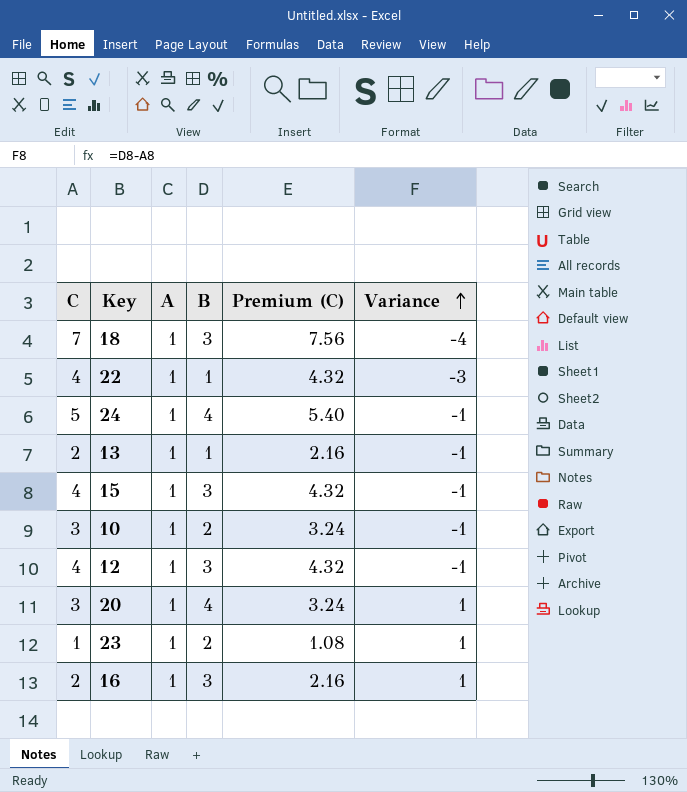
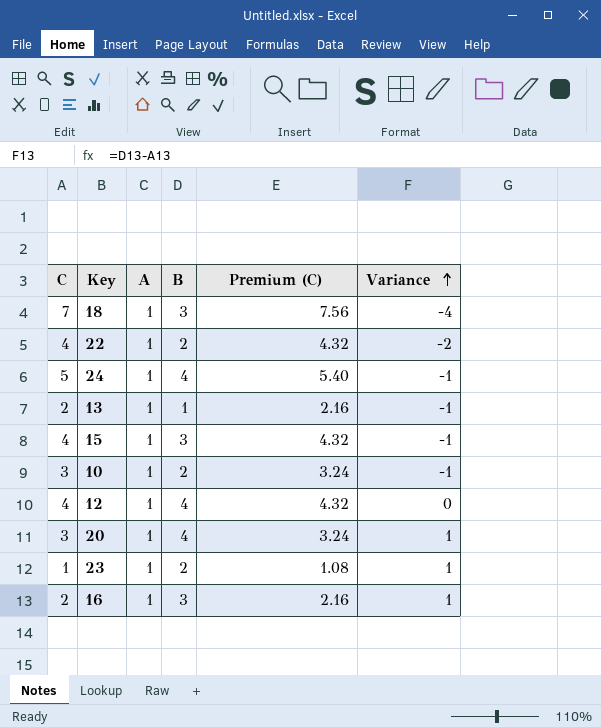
22 | B: 1 -> 2
22 | Variance: -3 -> -2
12 | B: 3 -> 4
12 | Variance: -1 -> 0

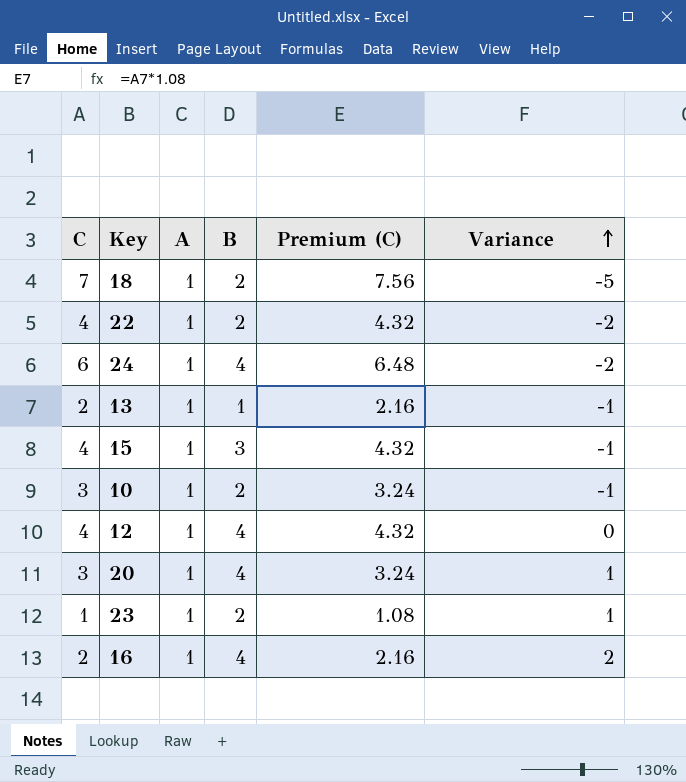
18 | B: 3 -> 2
18 | Variance: -4 -> -5
24 | C: 5 -> 6
24 | Premium (C): 5.40 -> 6.48
24 | Variance: -1 -> -2
16 | B: 3 -> 4
16 | Variance: 1 -> 2

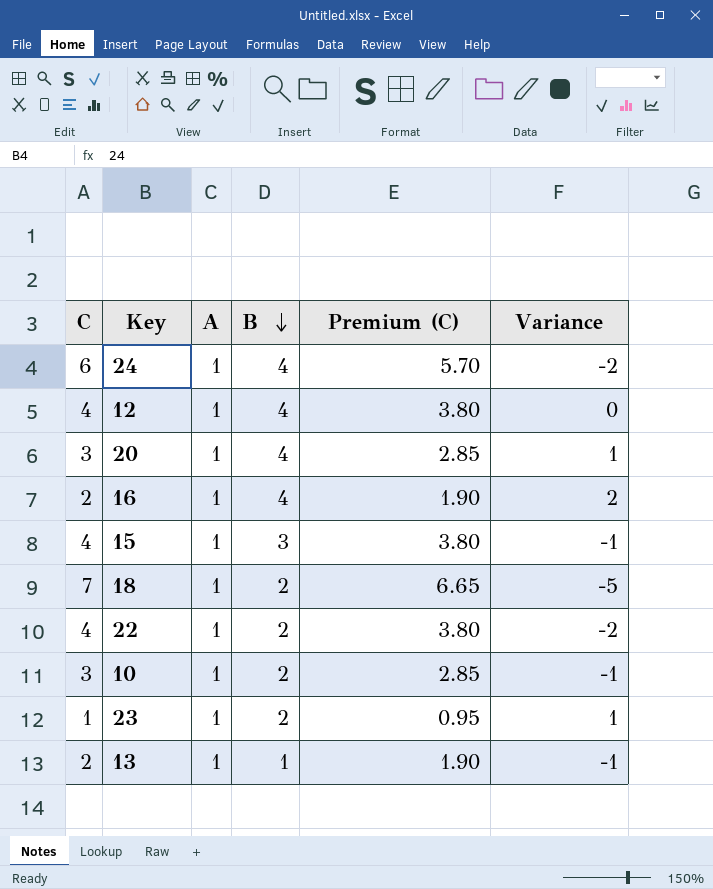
row order: Variance ascending -> B descending
column Premium (C) | formula: [C] * 1.08 -> [C] * 0.95

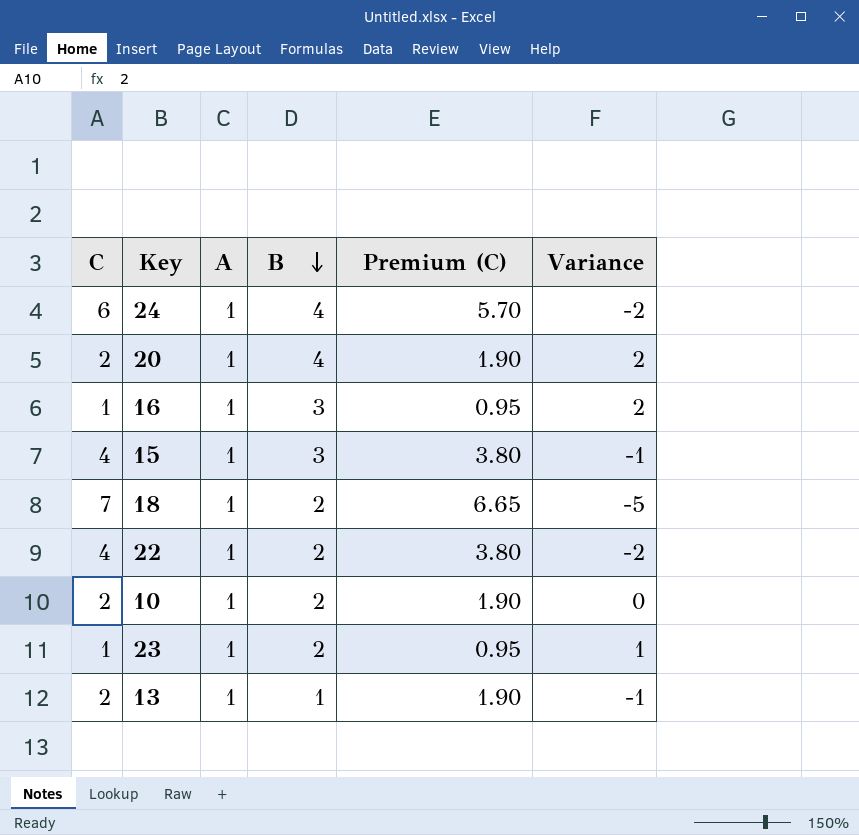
row 12: 4 | 1 | 4 | 3.80 | 0 -> none
20 | C: 3 -> 2
20 | Premium (C): 2.85 -> 1.90
20 | Variance: 1 -> 2
16 | C: 2 -> 1
16 | B: 4 -> 3
16 | Premium (C): 1.90 -> 0.95
10 | C: 3 -> 2
10 | Premium (C): 2.85 -> 1.90
10 | Variance: -1 -> 0

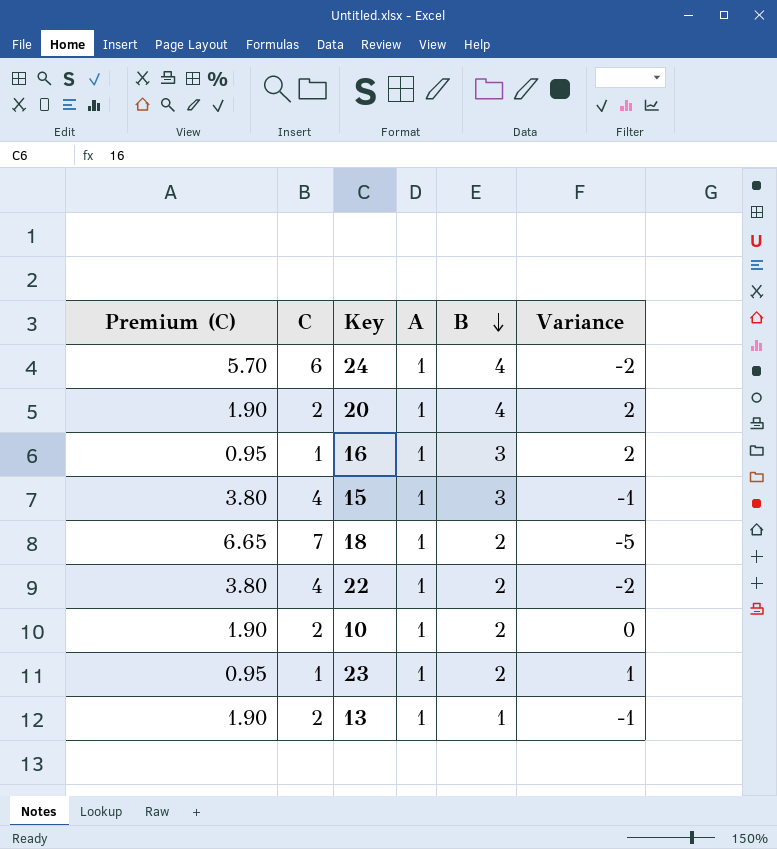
column Premium (C) | position: 5 -> 1

